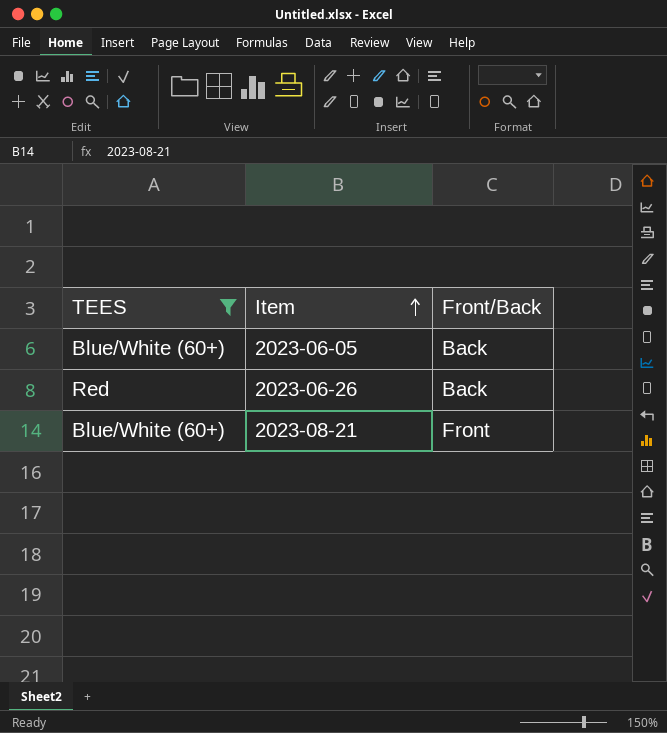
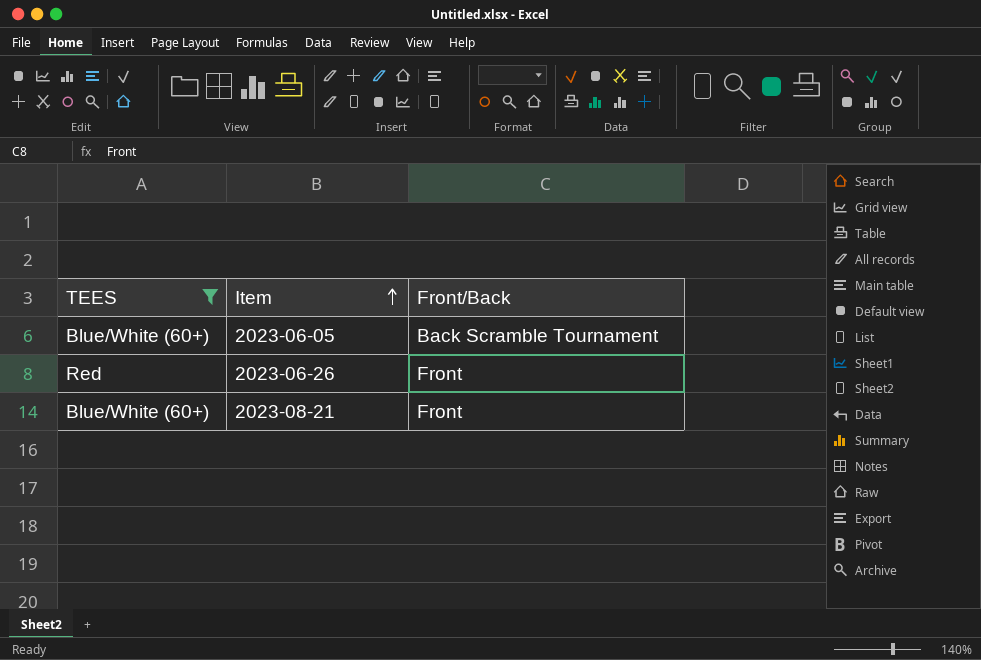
2023-06-05 | Front/Back: Back -> Back Scramble Tournament
2023-06-26 | Front/Back: Back -> Front

